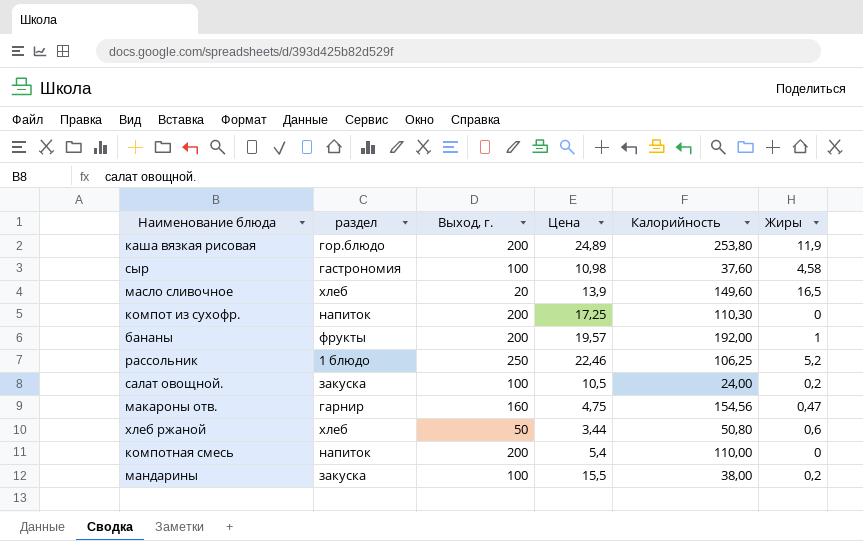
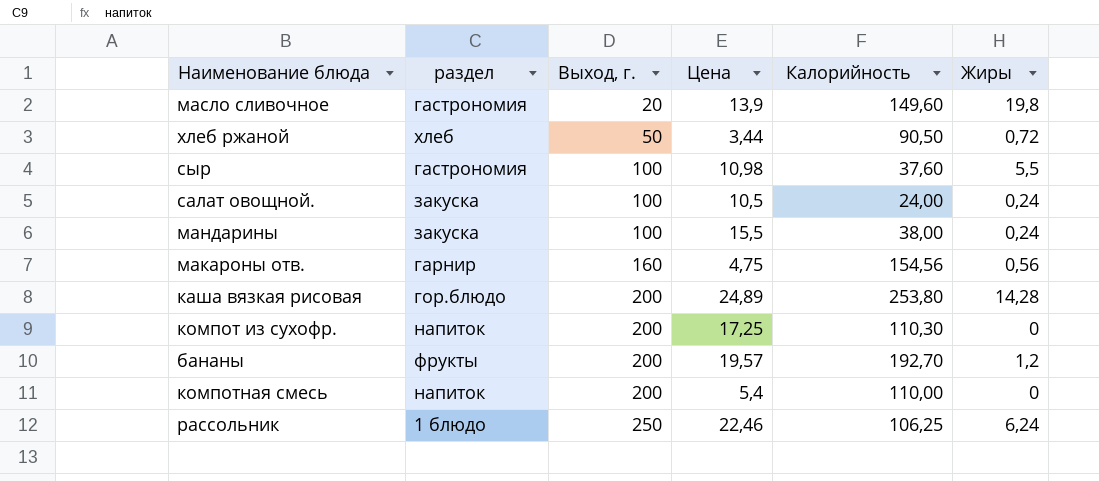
row order: none -> Выход, г. ascending
масло сливочное | раздел: хлеб -> гастрономия
масло сливочное | Жиры: 16,5 -> 19,8
хлеб ржаной | Калорийность: 50,80 -> 90,50
хлеб ржаной | Жиры: 0,6 -> 0,72
сыр | Жиры: 4,58 -> 5,5
салат овощной. | Жиры: 0,2 -> 0,24
мандарины | Жиры: 0,2 -> 0,24
макароны отв. | Жиры: 0,47 -> 0,56
каша вязкая рисовая | Жиры: 11,9 -> 14,28
бананы | Калорийность: 192,00 -> 192,70
бананы | Жиры: 1 -> 1,2
рассольник | Жиры: 5,2 -> 6,24

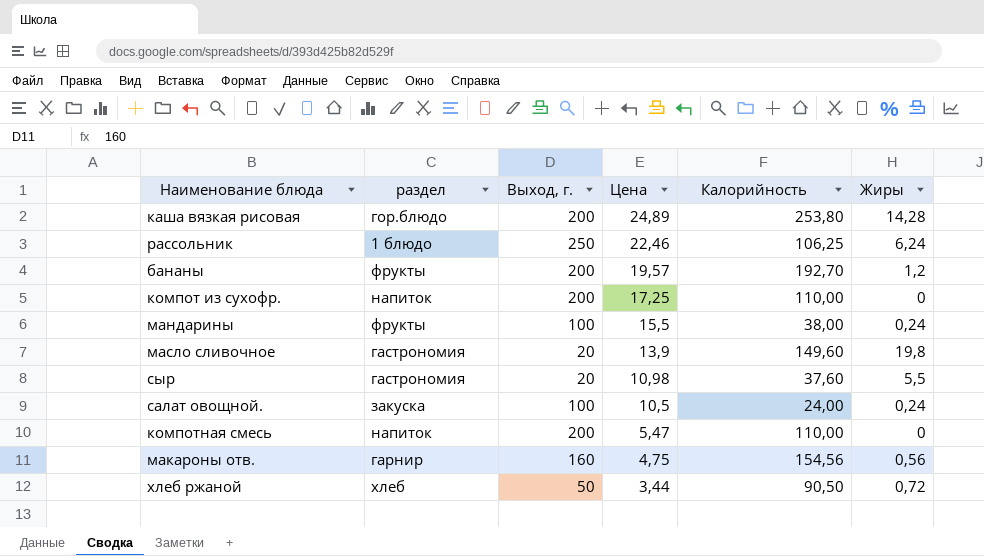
row order: Выход, г. ascending -> Цена descending
компот из сухофр. | Калорийность: 110,30 -> 110,00
мандарины | раздел: закуска -> фрукты
сыр | Выход, г.: 100 -> 20
компотная смесь | Цена: 5,4 -> 5,47

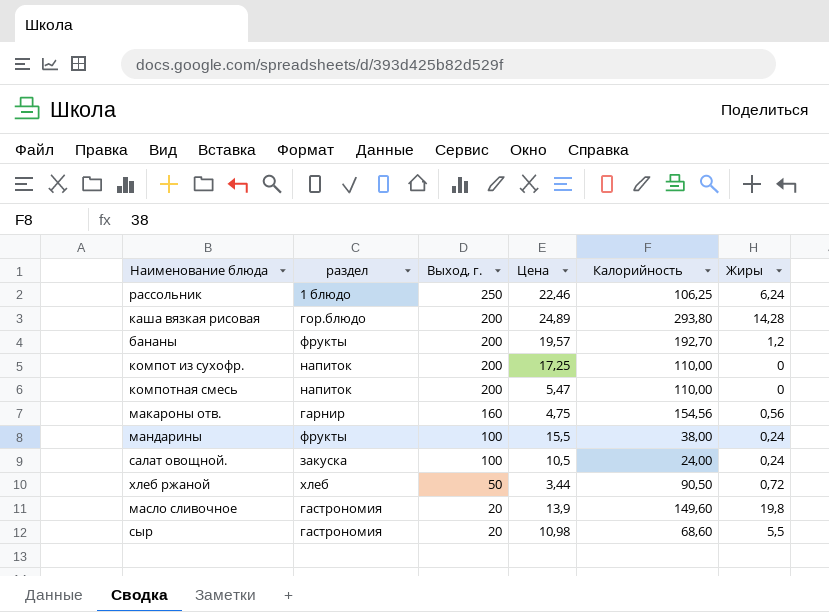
row order: Цена descending -> Выход, г. descending
каша вязкая рисовая | Калорийность: 253,80 -> 293,80
сыр | Калорийность: 37,60 -> 68,60

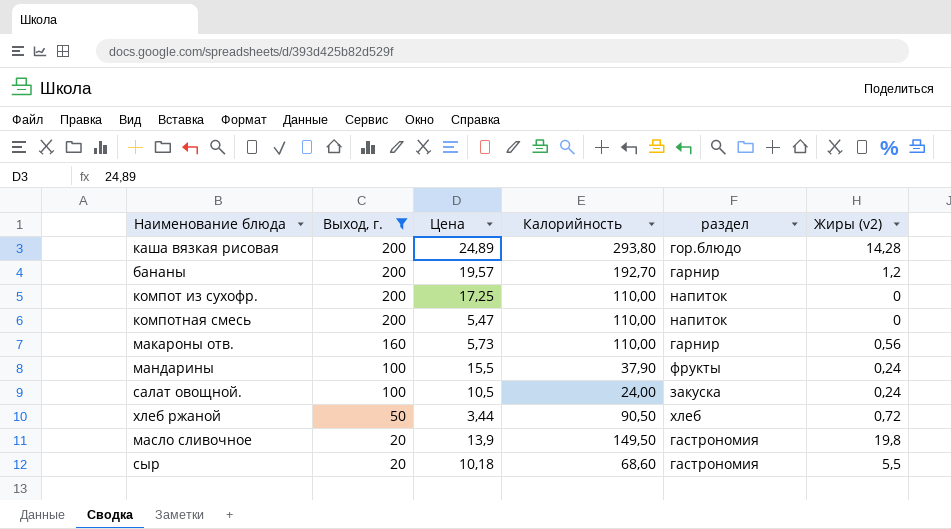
filter: none -> Выход, г. != 250
column раздел | position: 2 -> 5
column name: Жиры -> Жиры (v2)
бананы | раздел: фрукты -> гарнир
макароны отв. | Цена: 4,75 -> 5,73
макароны отв. | Калорийность: 154,56 -> 110,00
мандарины | Калорийность: 38,00 -> 37,90
масло сливочное | Калорийность: 149,60 -> 149,50
сыр | Цена: 10,98 -> 10,18

